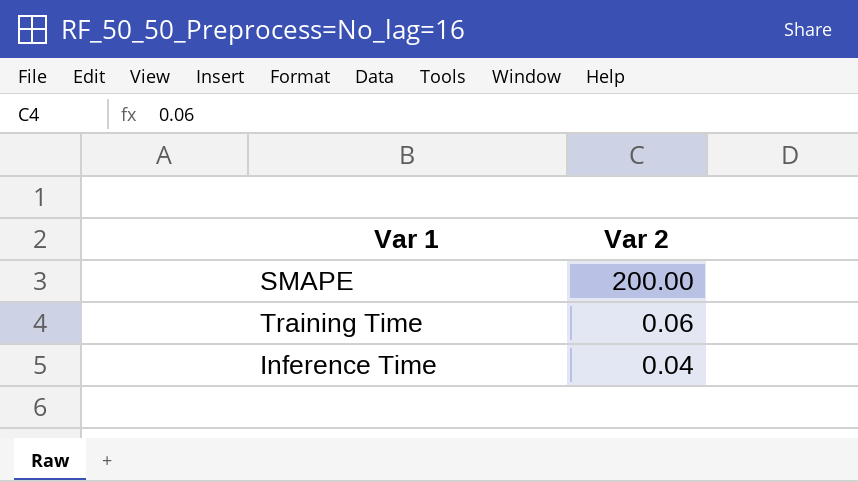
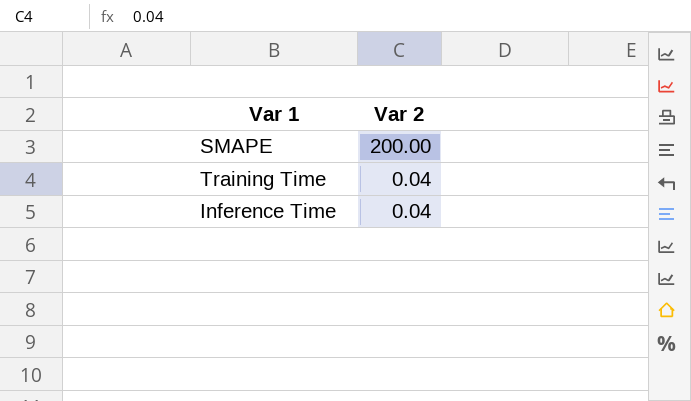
Training Time | Var 2: 0.06 -> 0.04

